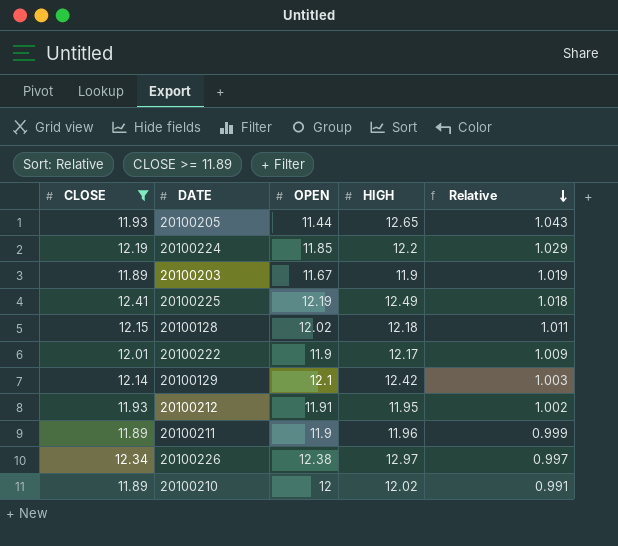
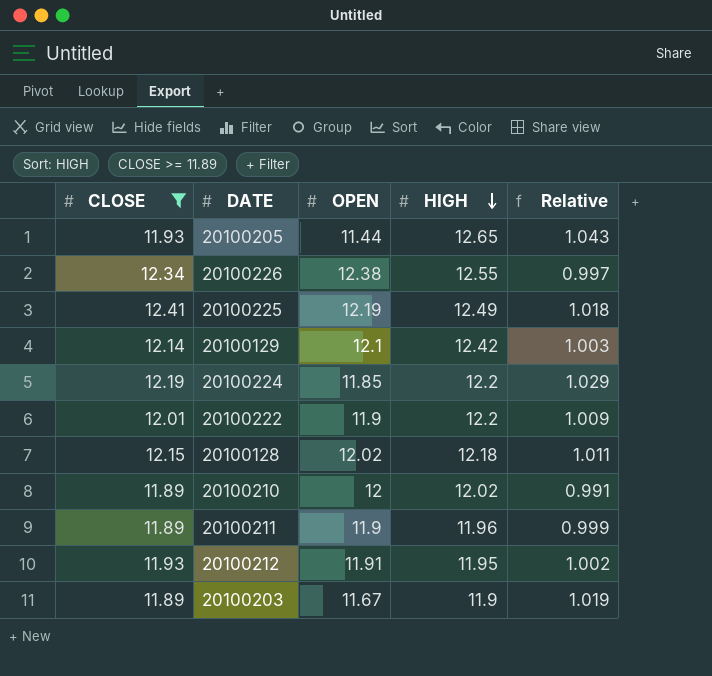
row order: Relative descending -> HIGH descending
20100226 | HIGH: 12.97 -> 12.55
20100222 | HIGH: 12.17 -> 12.2

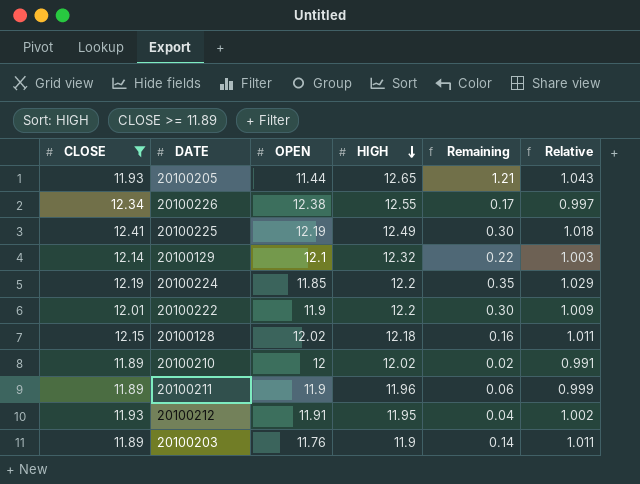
column Remaining | formula: none -> [HIGH] - [OPEN]
20100129 | HIGH: 12.42 -> 12.32
20100203 | OPEN: 11.67 -> 11.76
20100203 | Relative: 1.019 -> 1.011

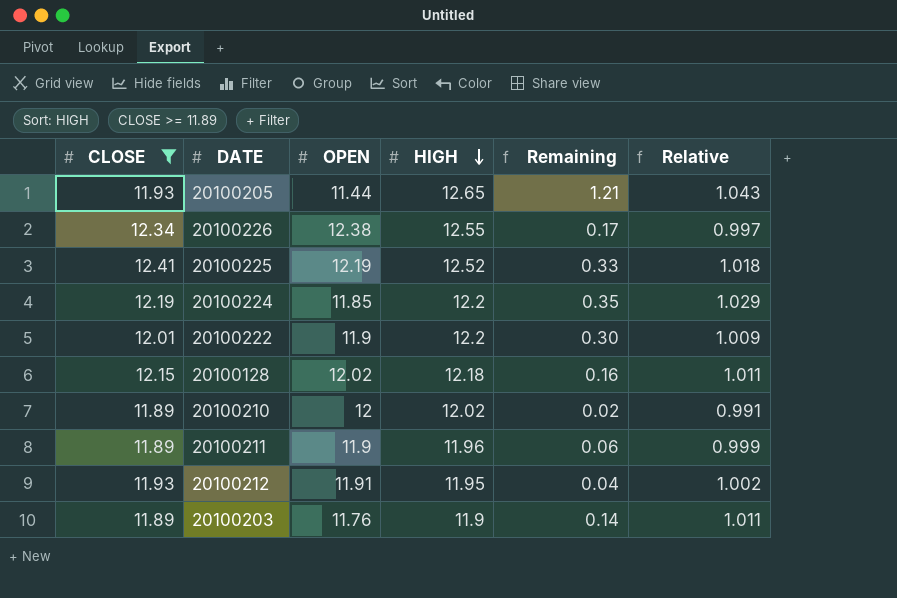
row 20100129: 12.14 | 12.1 | 12.32 | 0.22 | 1.003 -> none
20100225 | HIGH: 12.49 -> 12.52
20100225 | Remaining: 0.30 -> 0.33

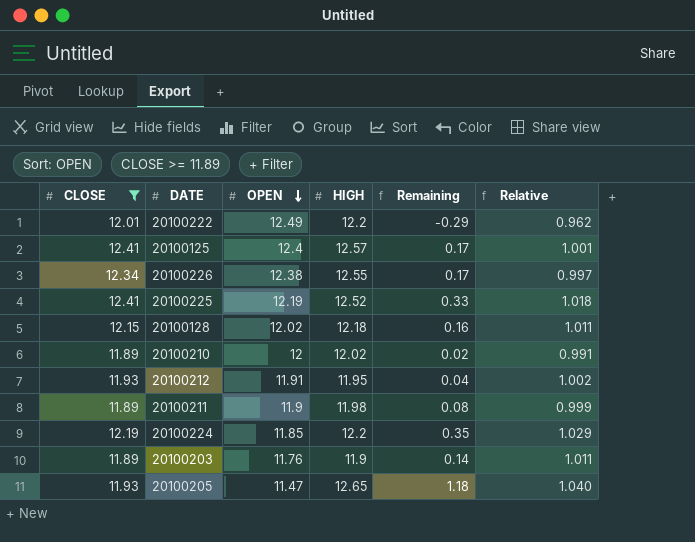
row order: HIGH descending -> OPEN descending
20100222 | OPEN: 11.9 -> 12.49
20100222 | Remaining: 0.30 -> -0.29
20100222 | Relative: 1.009 -> 0.962
row 20100125: none -> 12.41 | 12.4 | 12.57 | 0.17 | 1.001
20100211 | HIGH: 11.96 -> 11.98
20100211 | Remaining: 0.06 -> 0.08
20100205 | OPEN: 11.44 -> 11.47
20100205 | Remaining: 1.21 -> 1.18
20100205 | Relative: 1.043 -> 1.040

